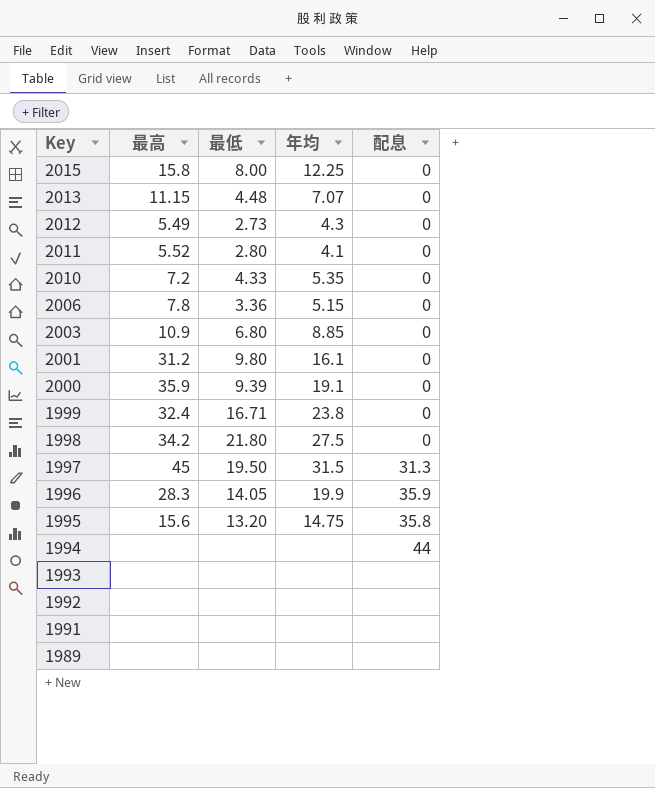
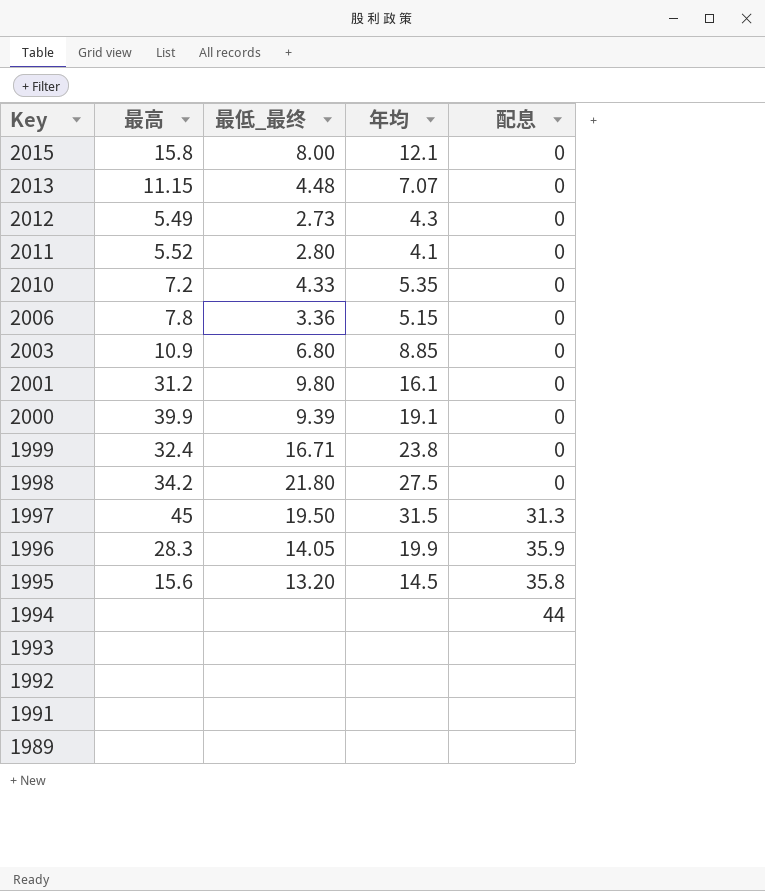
column name: 最低 -> 最低_最终
2015 | 年均: 12.25 -> 12.1
2000 | 最高: 35.9 -> 39.9
1995 | 年均: 14.75 -> 14.5

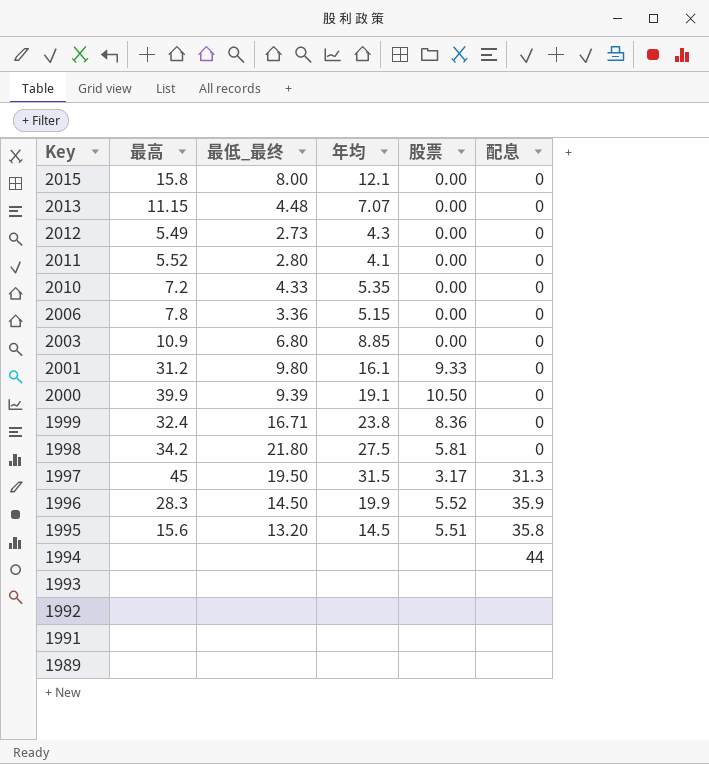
column 股票 | position: none -> 5
1996 | 最低_最终: 14.05 -> 14.50

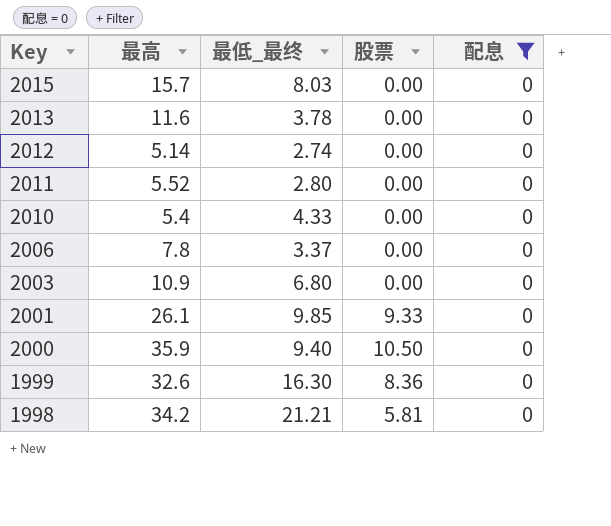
filter: none -> 配息 = 0
column 年均 | position: 4 -> none
2015 | 最高: 15.8 -> 15.7
2015 | 最低_最终: 8.00 -> 8.03
2013 | 最高: 11.15 -> 11.6
2013 | 最低_最终: 4.48 -> 3.78
2012 | 最高: 5.49 -> 5.14
2012 | 最低_最终: 2.73 -> 2.74
2010 | 最高: 7.2 -> 5.4
2006 | 最低_最终: 3.36 -> 3.37
2001 | 最高: 31.2 -> 26.1
2001 | 最低_最终: 9.80 -> 9.85
2000 | 最高: 39.9 -> 35.9
2000 | 最低_最终: 9.39 -> 9.40
1999 | 最高: 32.4 -> 32.6
1999 | 最低_最终: 16.71 -> 16.30
1998 | 最低_最终: 21.80 -> 21.21

